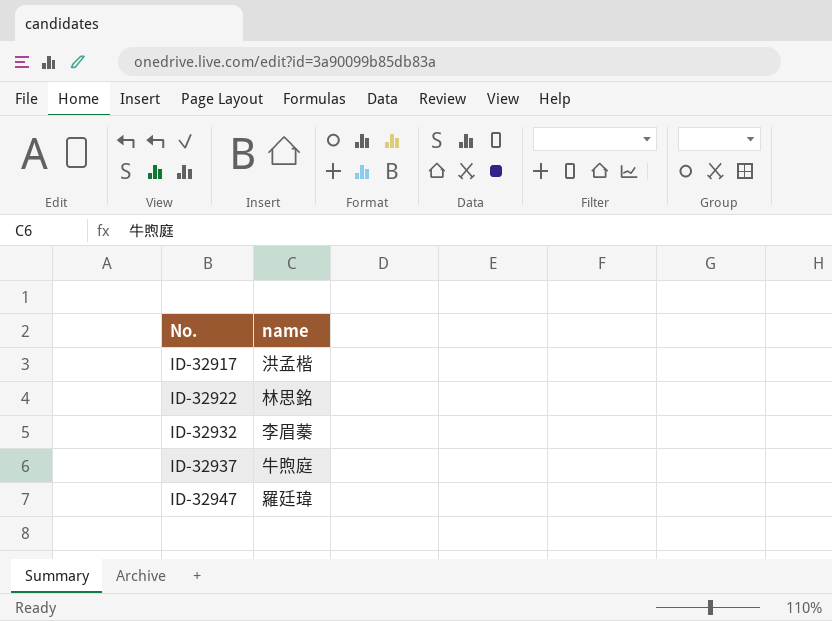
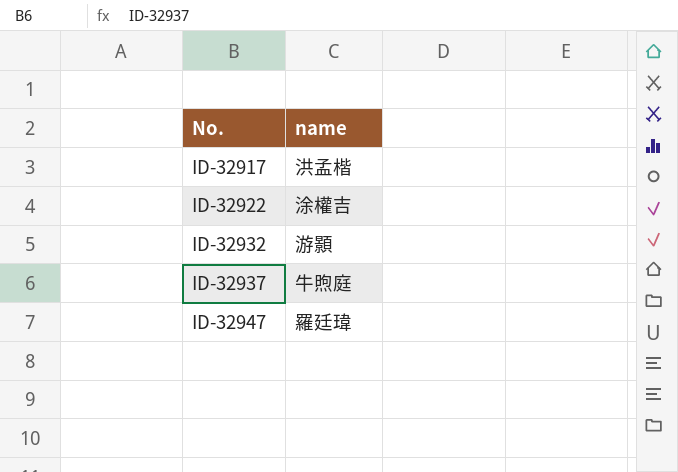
ID-32922 | name: 林思銘 -> 涂權吉
ID-32932 | name: 李眉蓁 -> 游顥

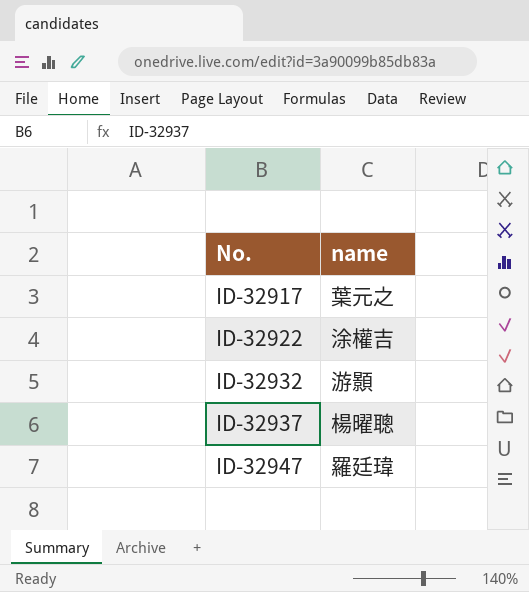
ID-32917 | name: 洪孟楷 -> 葉元之
ID-32937 | name: 牛煦庭 -> 楊曜聰

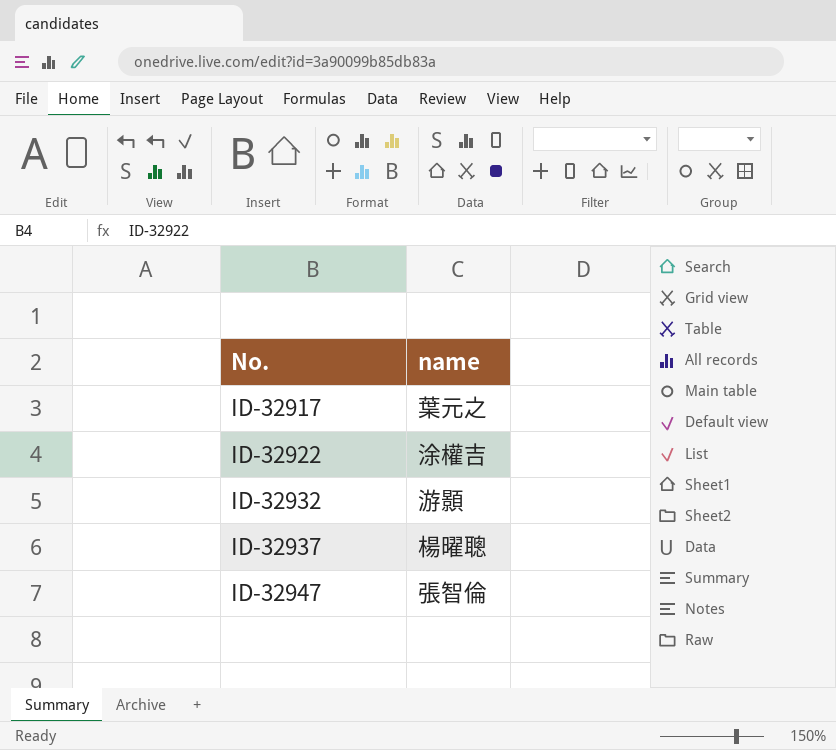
ID-32947 | name: 羅廷瑋 -> 張智倫

